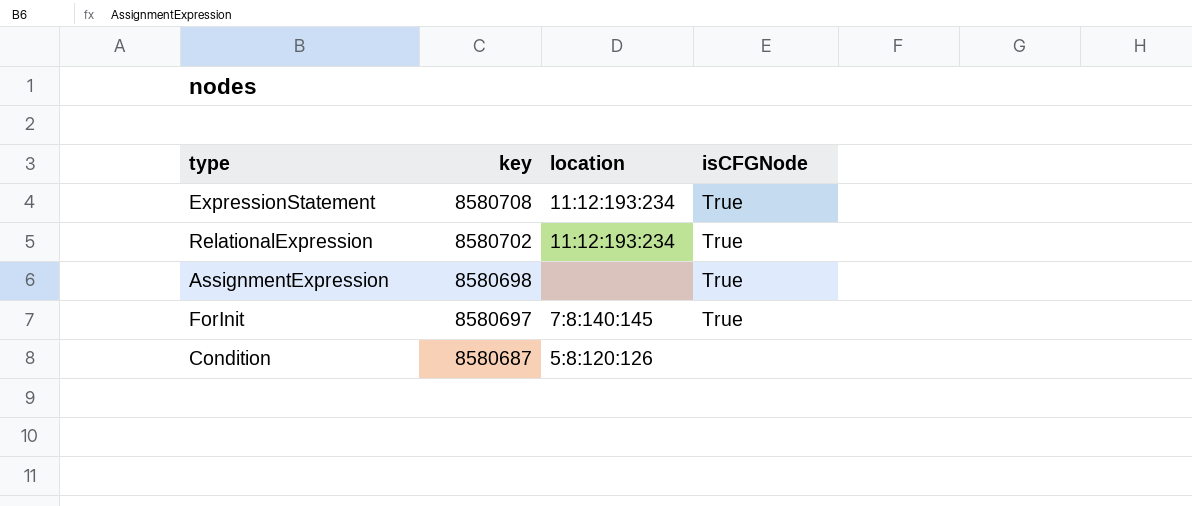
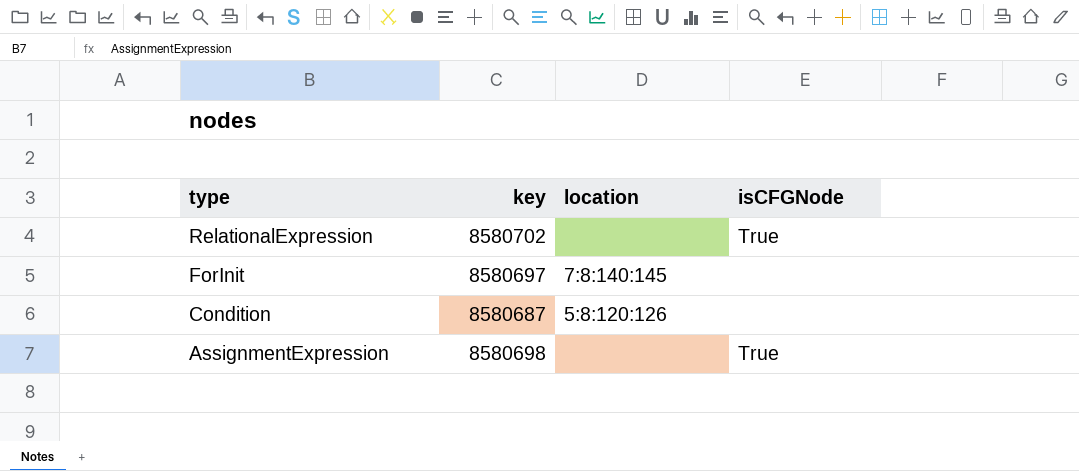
row order: key descending -> type descending
row ExpressionStatement: 8580708 | 11:12:193:234 | True -> none
RelationalExpression | location: 11:12:193:234 -> none
ForInit | isCFGNode: True -> none

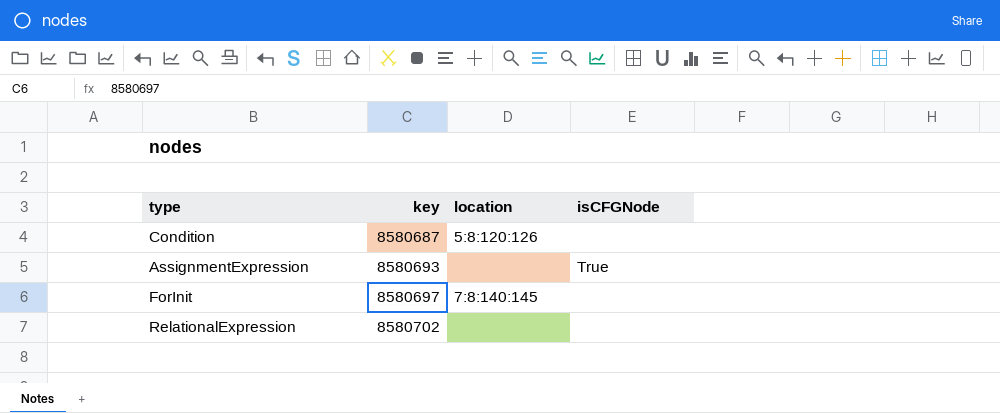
row order: type descending -> key ascending
AssignmentExpression | key: 8580698 -> 8580693
RelationalExpression | isCFGNode: True -> none

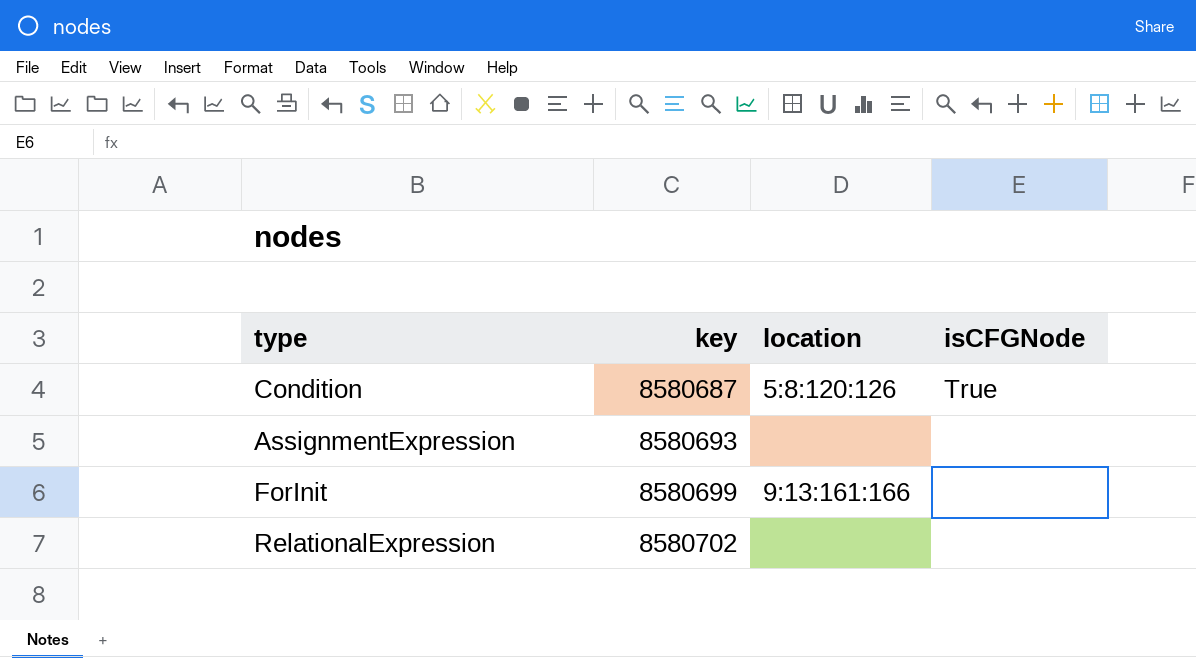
Condition | isCFGNode: none -> True
AssignmentExpression | isCFGNode: True -> none
ForInit | key: 8580697 -> 8580699
ForInit | location: 7:8:140:145 -> 9:13:161:166

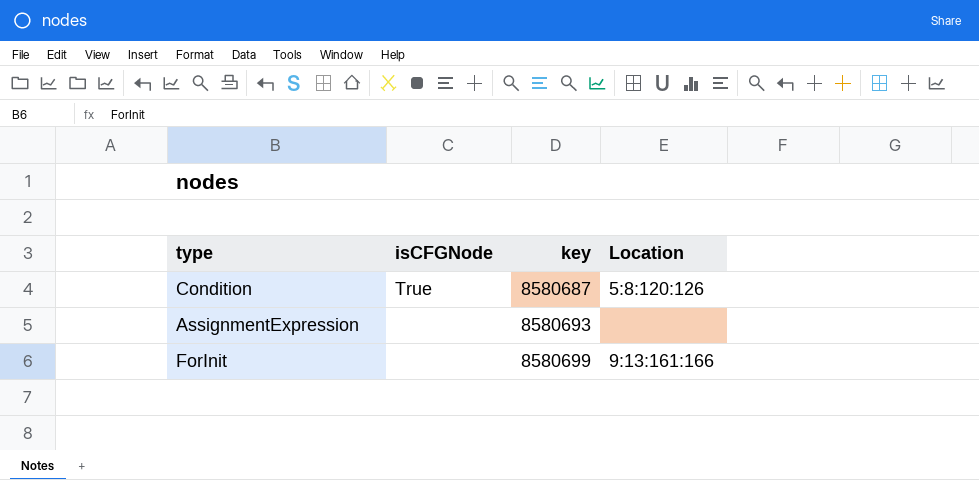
column isCFGNode | position: 4 -> 2
column name: location -> Location
row RelationalExpression: 8580702 | none | none -> none

